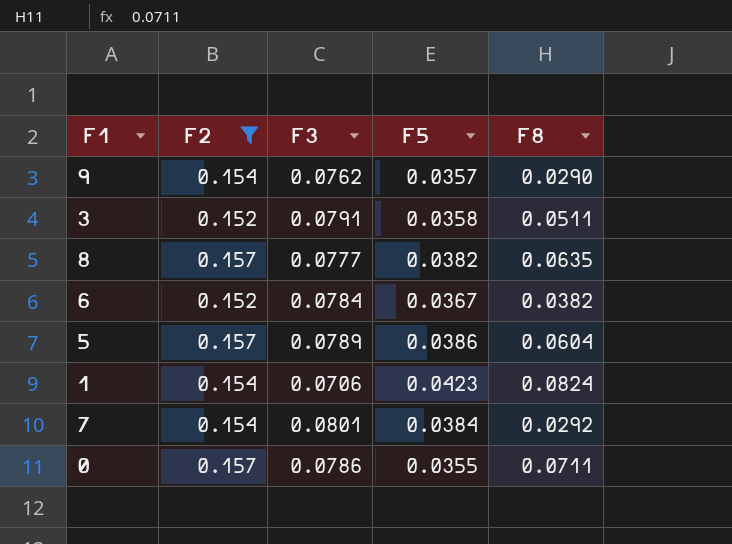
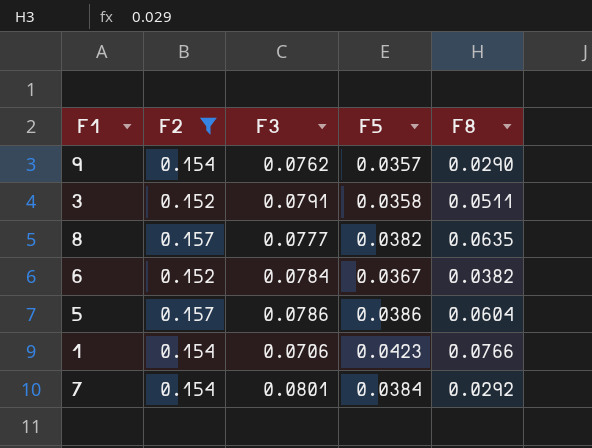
row 0: 0.157 | 0.0786 | 0.0355 | 0.0711 -> none
5 | F3: 0.0789 -> 0.0786
1 | F8: 0.0824 -> 0.0766

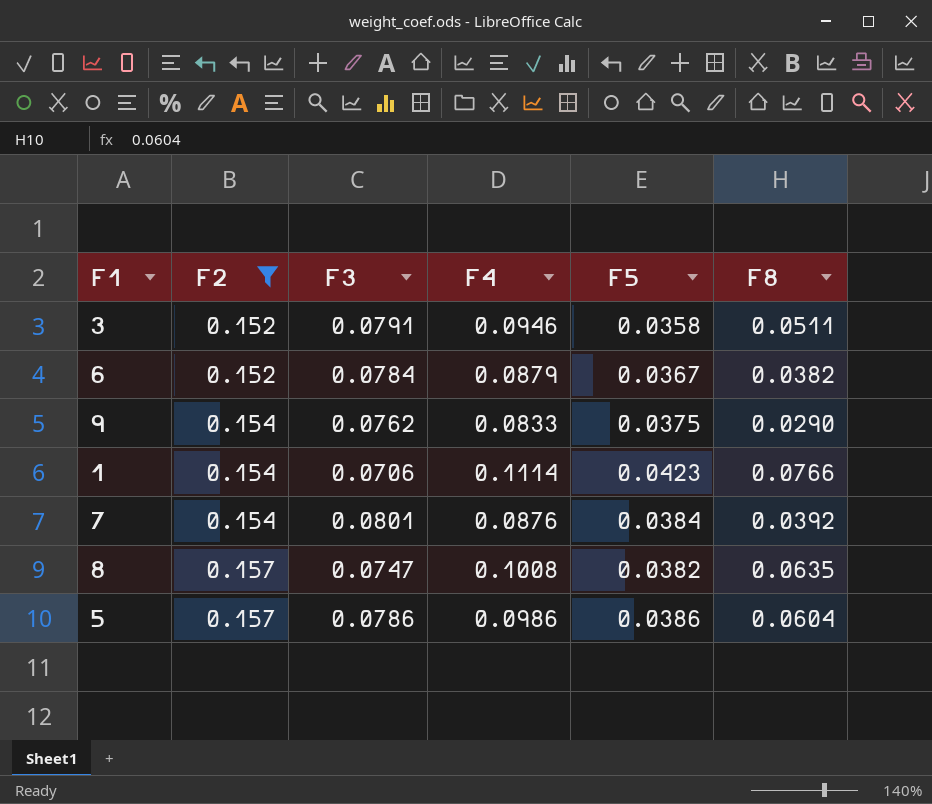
row order: none -> F2 ascending
column F4 | position: none -> 4
9 | F5: 0.0357 -> 0.0375
7 | F8: 0.0292 -> 0.0392
8 | F3: 0.0777 -> 0.0747

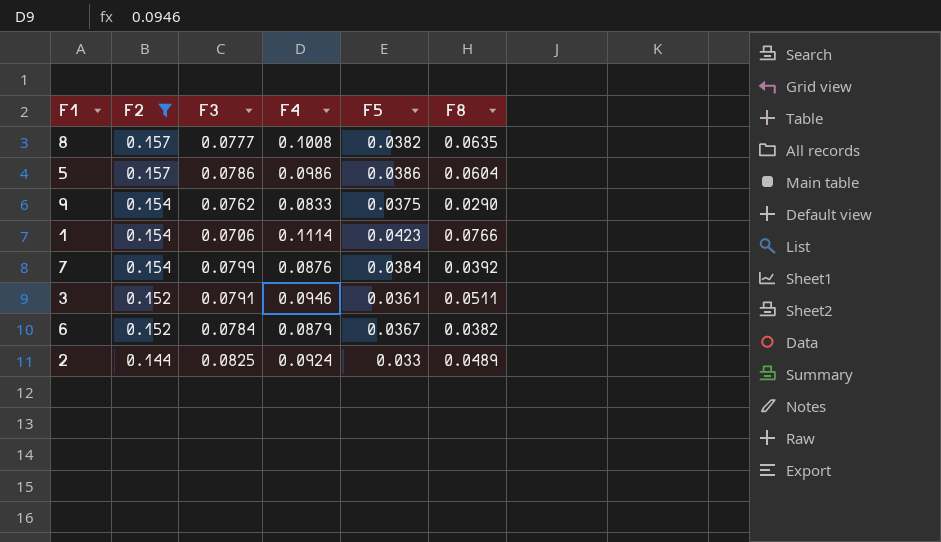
row order: F2 ascending -> F2 descending
8 | F3: 0.0747 -> 0.0777
7 | F3: 0.0801 -> 0.0799
3 | F5: 0.0358 -> 0.0361
row 2: none -> 0.144 | 0.0825 | 0.0924 | 0.033 | 0.0489

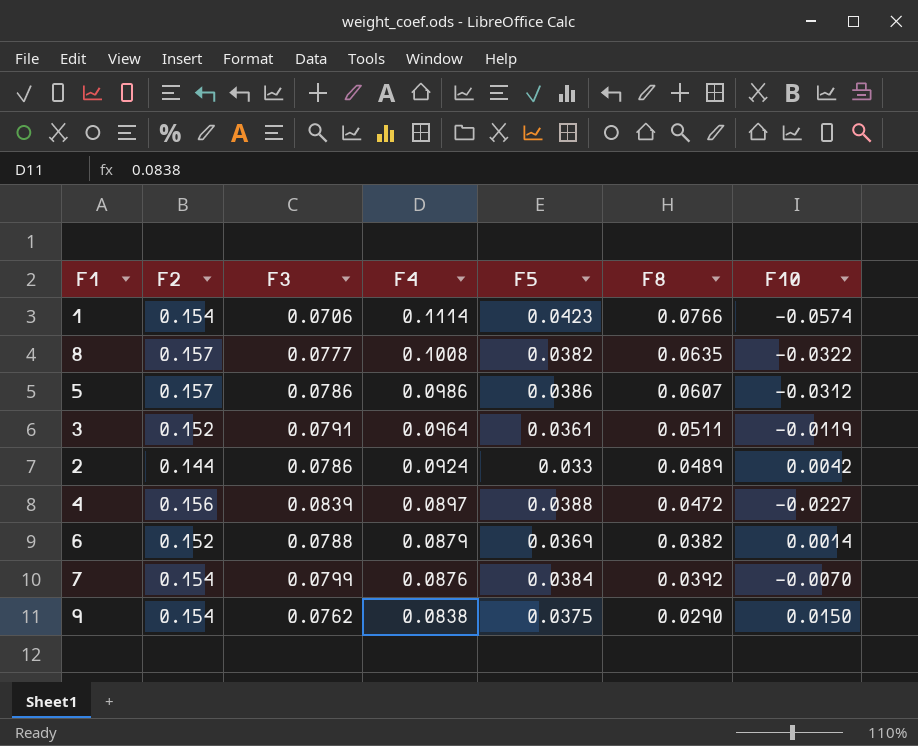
filter: F2 != 0.156 -> none
row order: F2 descending -> F4 descending
column F10 | position: none -> 7
5 | F8: 0.0604 -> 0.0607
3 | F4: 0.0946 -> 0.0964
2 | F3: 0.0825 -> 0.0786
6 | F3: 0.0784 -> 0.0788
6 | F5: 0.0367 -> 0.0369
9 | F4: 0.0833 -> 0.0838

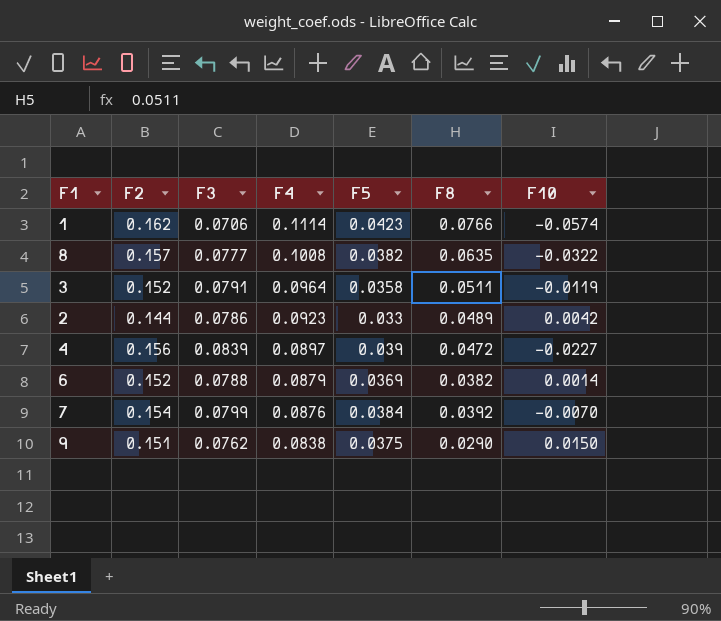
row 5: 0.157 | 0.0786 | 0.0986 | 0.0386 | 0.0607 | -0.0312 -> none
1 | F2: 0.154 -> 0.162
3 | F5: 0.0361 -> 0.0358
2 | F4: 0.0924 -> 0.0923
4 | F5: 0.0388 -> 0.039
9 | F2: 0.154 -> 0.151

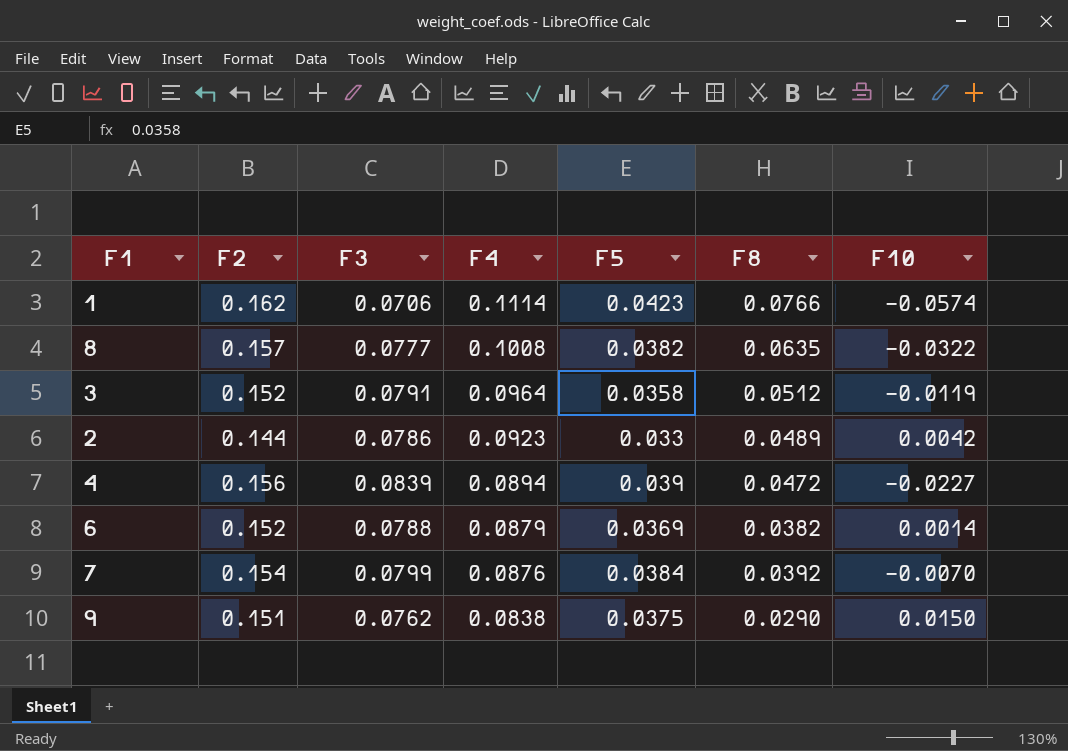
3 | F8: 0.0511 -> 0.0512
4 | F4: 0.0897 -> 0.0894

